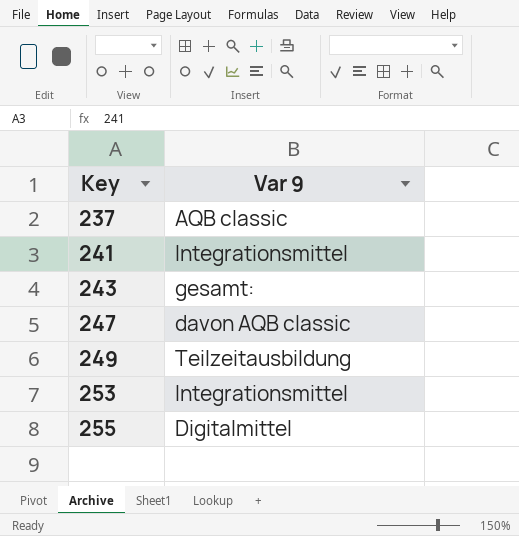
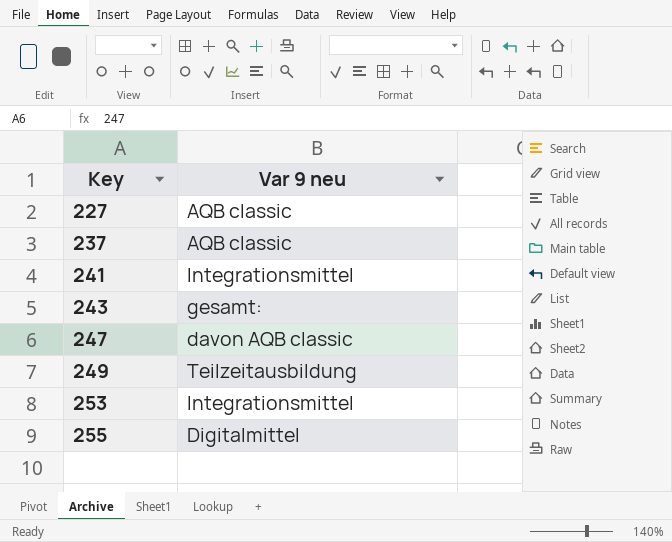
column name: Var 9 -> Var 9 neu
row 227: none -> AQB classic

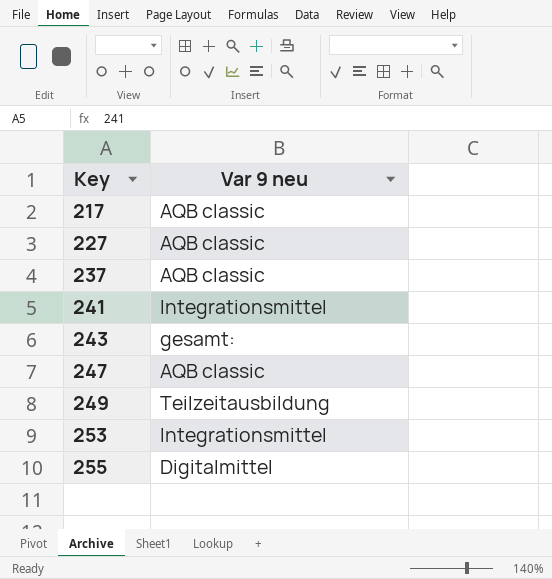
row 217: none -> AQB classic
247 | Var 9 neu: davon AQB classic -> AQB classic

